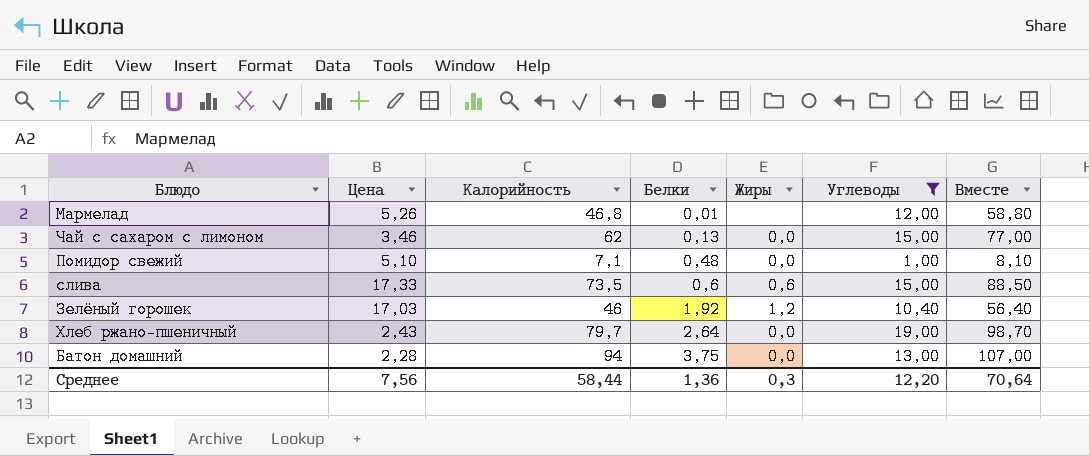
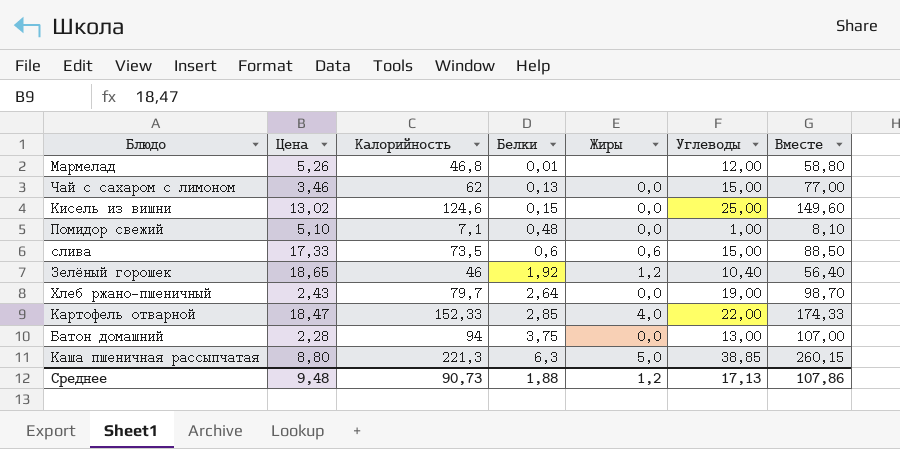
filter: Углеводы <= 19,00 -> none
Зелёный горошек | Цена: 17,03 -> 18,65
Среднее | Цена: 7,56 -> 9,48
Среднее | Калорийность: 58,44 -> 90,73
Среднее | Белки: 1,36 -> 1,88
Среднее | Жиры: 0,3 -> 1,2
Среднее | Углеводы: 12,20 -> 17,13
Среднее | Вместе: 70,64 -> 107,86

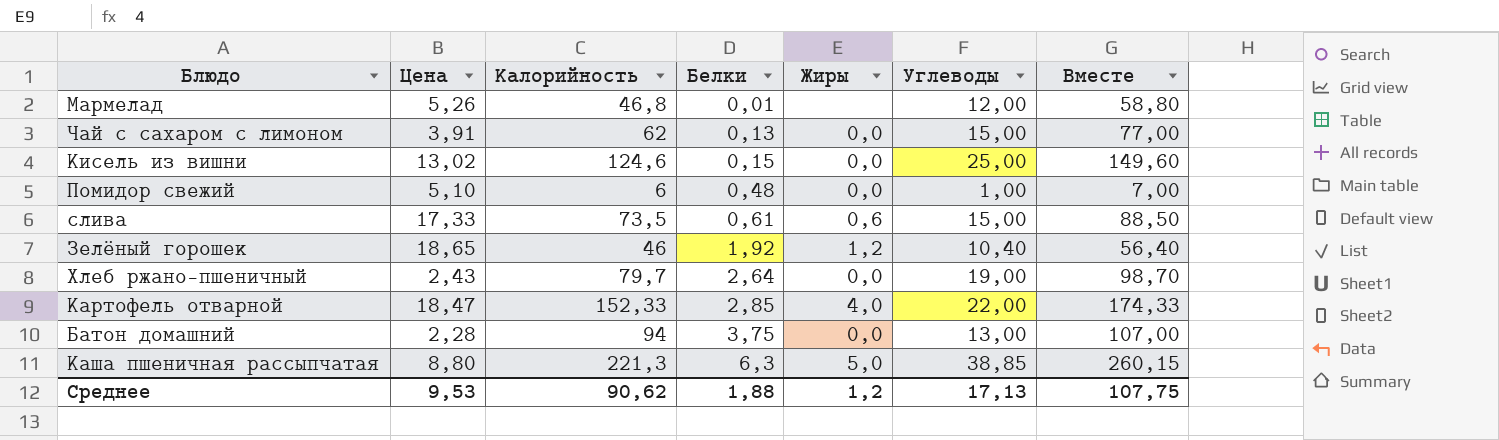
Чай с сахаром с лимоном | Цена: 3,46 -> 3,91
Помидор свежий | Калорийность: 7,1 -> 6
Помидор свежий | Вместе: 8,10 -> 7,00
слива | Белки: 0,6 -> 0,61
Среднее | Цена: 9,48 -> 9,53
Среднее | Калорийность: 90,73 -> 90,62
Среднее | Вместе: 107,86 -> 107,75

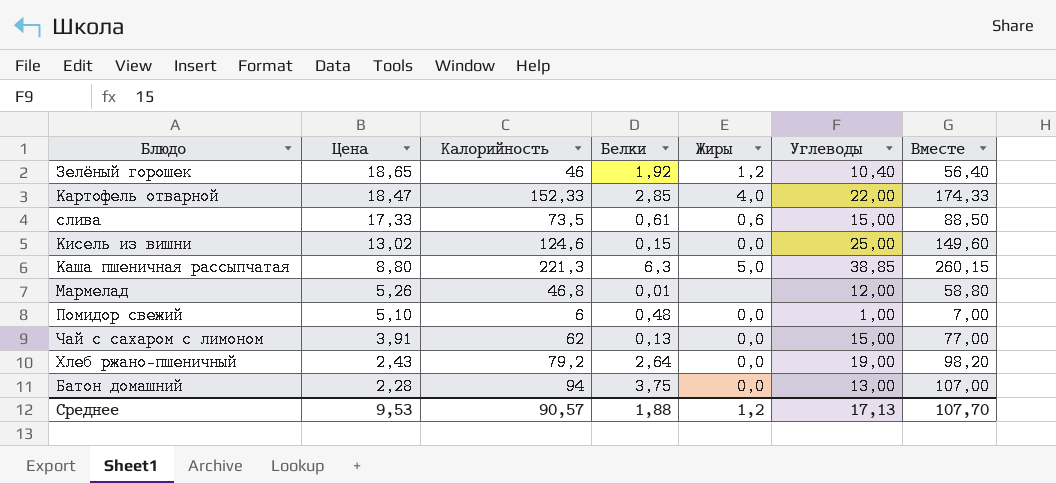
row order: Белки ascending -> Цена descending
Хлеб ржано-пшеничный | Калорийность: 79,7 -> 79,2
Хлеб ржано-пшеничный | Вместе: 98,70 -> 98,20
Среднее | Калорийность: 90,62 -> 90,57
Среднее | Вместе: 107,75 -> 107,70

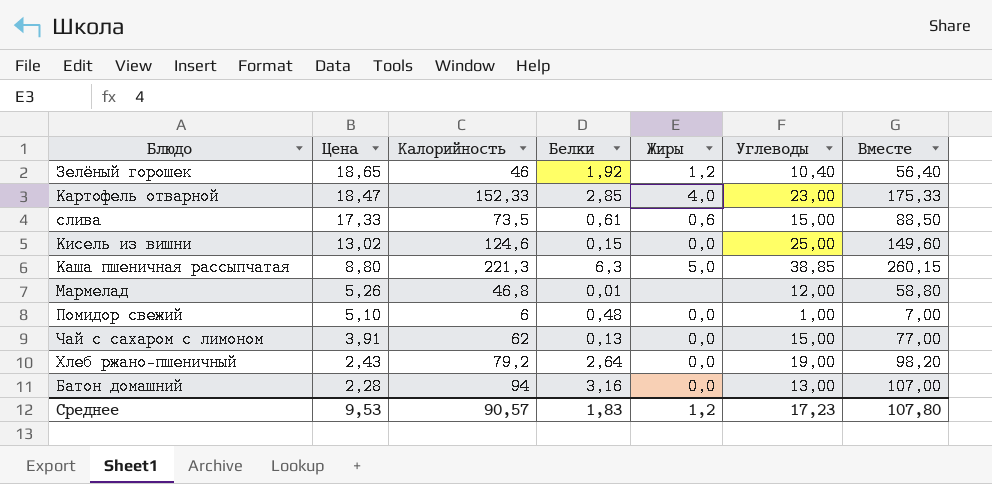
Картофель отварной | Углеводы: 22,00 -> 23,00
Картофель отварной | Вместе: 174,33 -> 175,33
Батон домашний | Белки: 3,75 -> 3,16
Среднее | Белки: 1,88 -> 1,83
Среднее | Углеводы: 17,13 -> 17,23
Среднее | Вместе: 107,70 -> 107,80

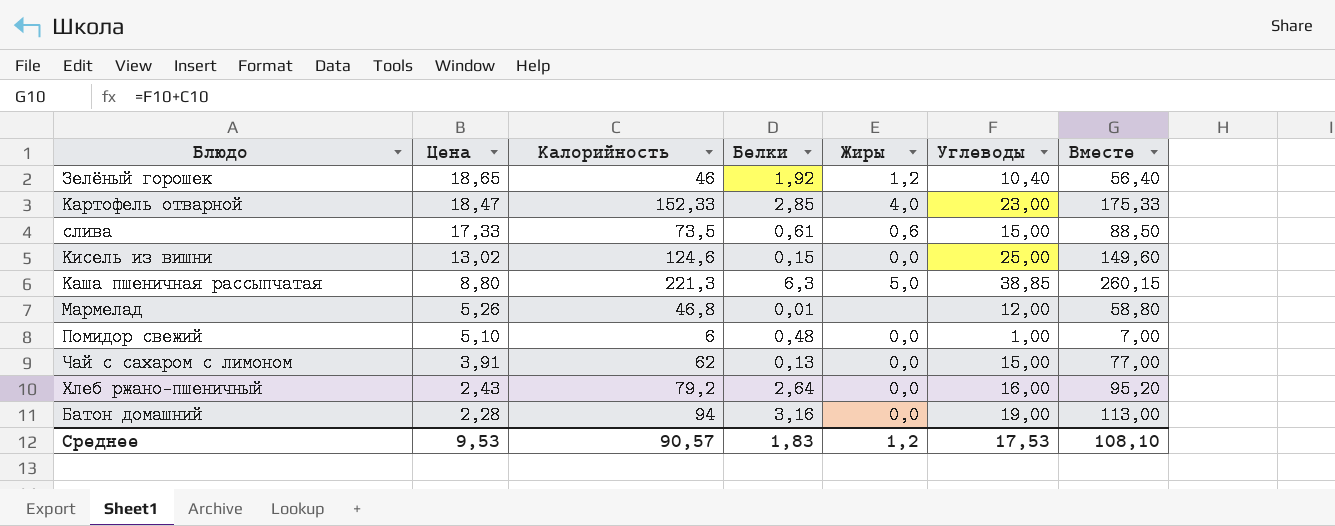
Хлеб ржано-пшеничный | Углеводы: 19,00 -> 16,00
Хлеб ржано-пшеничный | Вместе: 98,20 -> 95,20
Батон домашний | Углеводы: 13,00 -> 19,00
Батон домашний | Вместе: 107,00 -> 113,00
Среднее | Углеводы: 17,23 -> 17,53
Среднее | Вместе: 107,80 -> 108,10

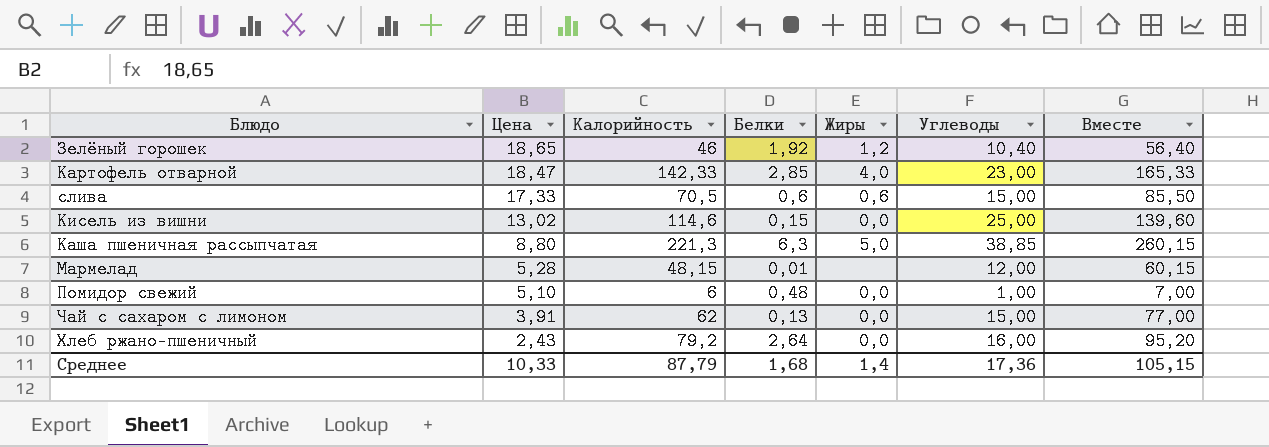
row Батон домашний: 2,28 | 94 | 3,16 | 0,0 | 19,00 | 113,00 -> none
Картофель отварной | Калорийность: 152,33 -> 142,33
Картофель отварной | Вместе: 175,33 -> 165,33
слива | Калорийность: 73,5 -> 70,5
слива | Белки: 0,61 -> 0,6
слива | Вместе: 88,50 -> 85,50
Кисель из вишни | Калорийность: 124,6 -> 114,6
Кисель из вишни | Вместе: 149,60 -> 139,60
Мармелад | Цена: 5,26 -> 5,28
Мармелад | Калорийность: 46,8 -> 48,15
Мармелад | Вместе: 58,80 -> 60,15
Среднее | Цена: 9,53 -> 10,33
Среднее | Калорийность: 90,57 -> 87,79
Среднее | Белки: 1,83 -> 1,68
Среднее | Жиры: 1,2 -> 1,4
Среднее | Углеводы: 17,53 -> 17,36
Среднее | Вместе: 108,10 -> 105,15

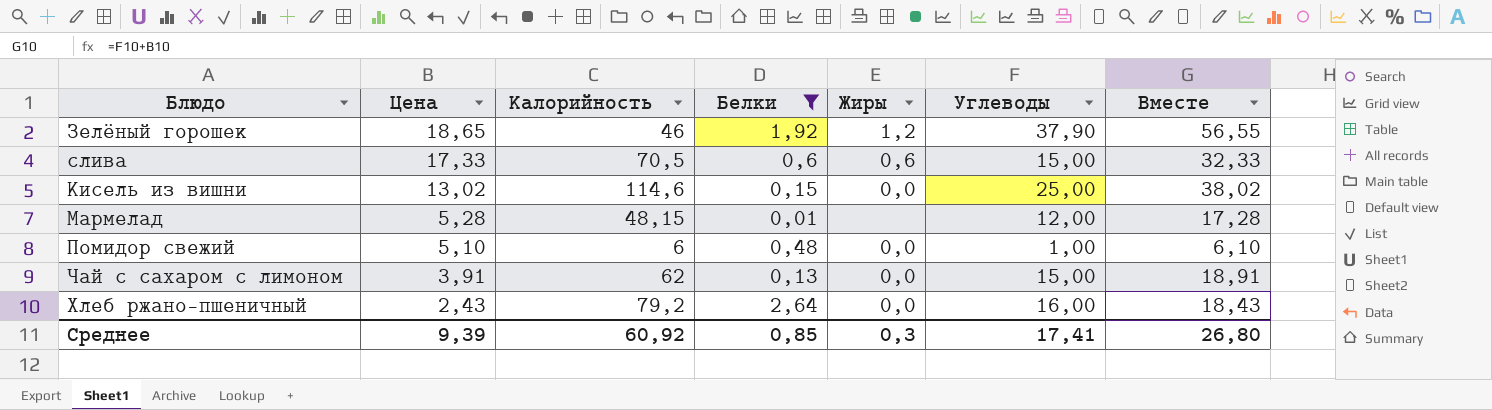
filter: none -> Белки <= 2,64
column Вместе | formula: [Калорийность] + [Углеводы] -> [Цена] + [Углеводы]
Зелёный горошек | Углеводы: 10,40 -> 37,90
Среднее | Цена: 10,33 -> 9,39
Среднее | Калорийность: 87,79 -> 60,92
Среднее | Белки: 1,68 -> 0,85
Среднее | Жиры: 1,4 -> 0,3
Среднее | Углеводы: 17,36 -> 17,41
Среднее | Вместе: 105,15 -> 26,80

